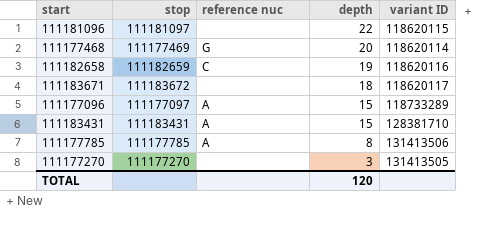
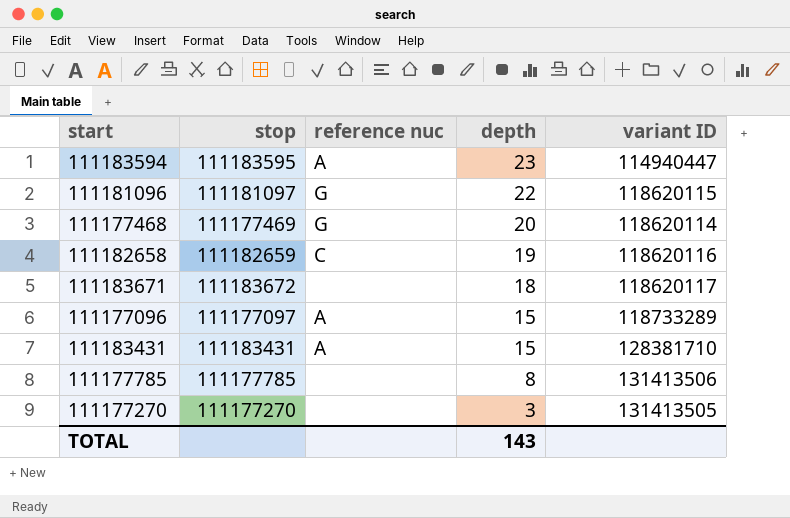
row 111183594: none -> 111183595 | A | 23 | 114940447
111181096 | reference nuc: none -> G
111177785 | reference nuc: A -> none
TOTAL | depth: 120 -> 143

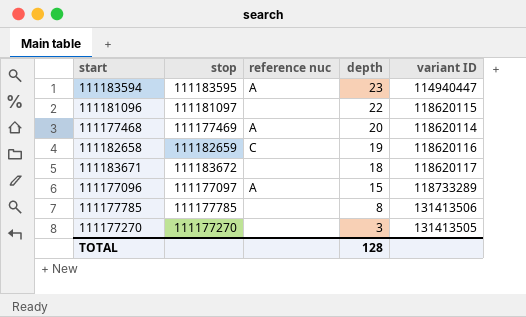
row 111183431: 111183431 | A | 15 | 128381710 -> none
111181096 | reference nuc: G -> none
111177468 | reference nuc: G -> A
TOTAL | depth: 143 -> 128

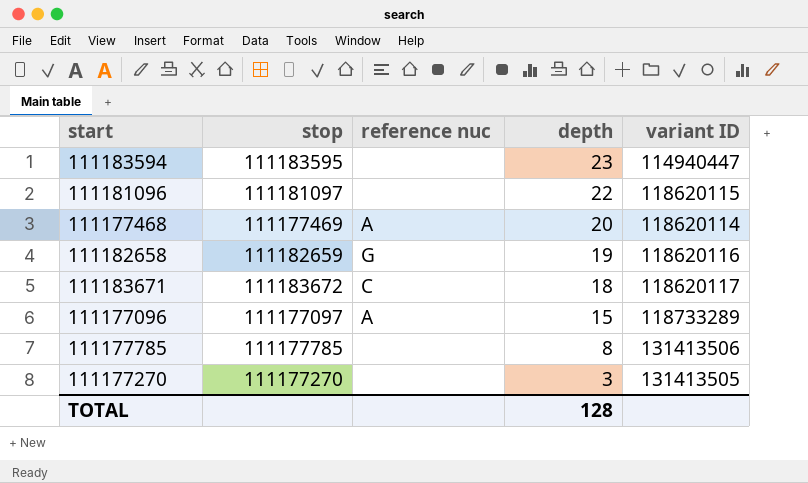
111183594 | reference nuc: A -> none
111182658 | reference nuc: C -> G
111183671 | reference nuc: none -> C

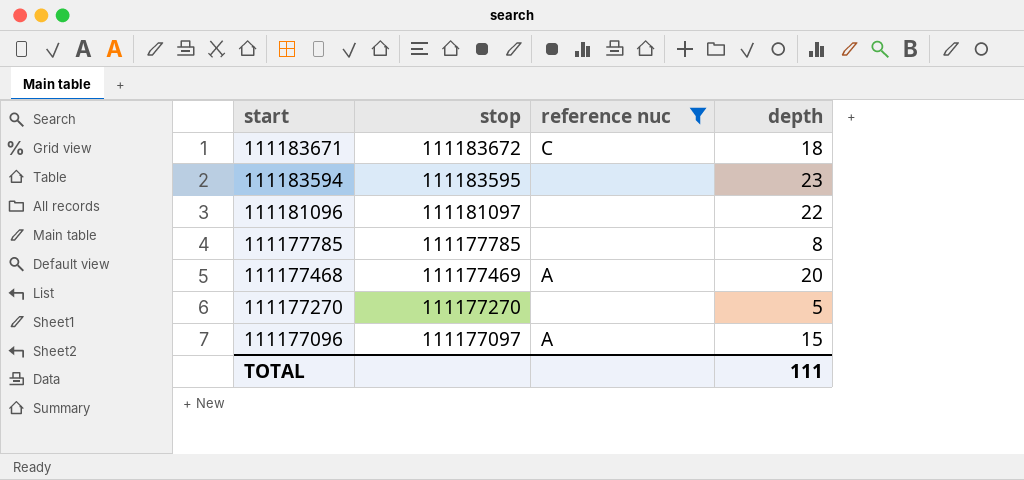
filter: none -> reference nuc != G
row order: depth descending -> start descending
column variant ID | position: 5 -> none
111177270 | depth: 3 -> 5
TOTAL | depth: 128 -> 111

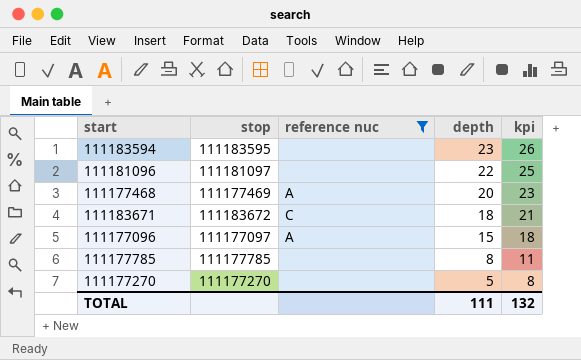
row order: start descending -> depth descending
column kpi | formula: none -> [depth] + 3

